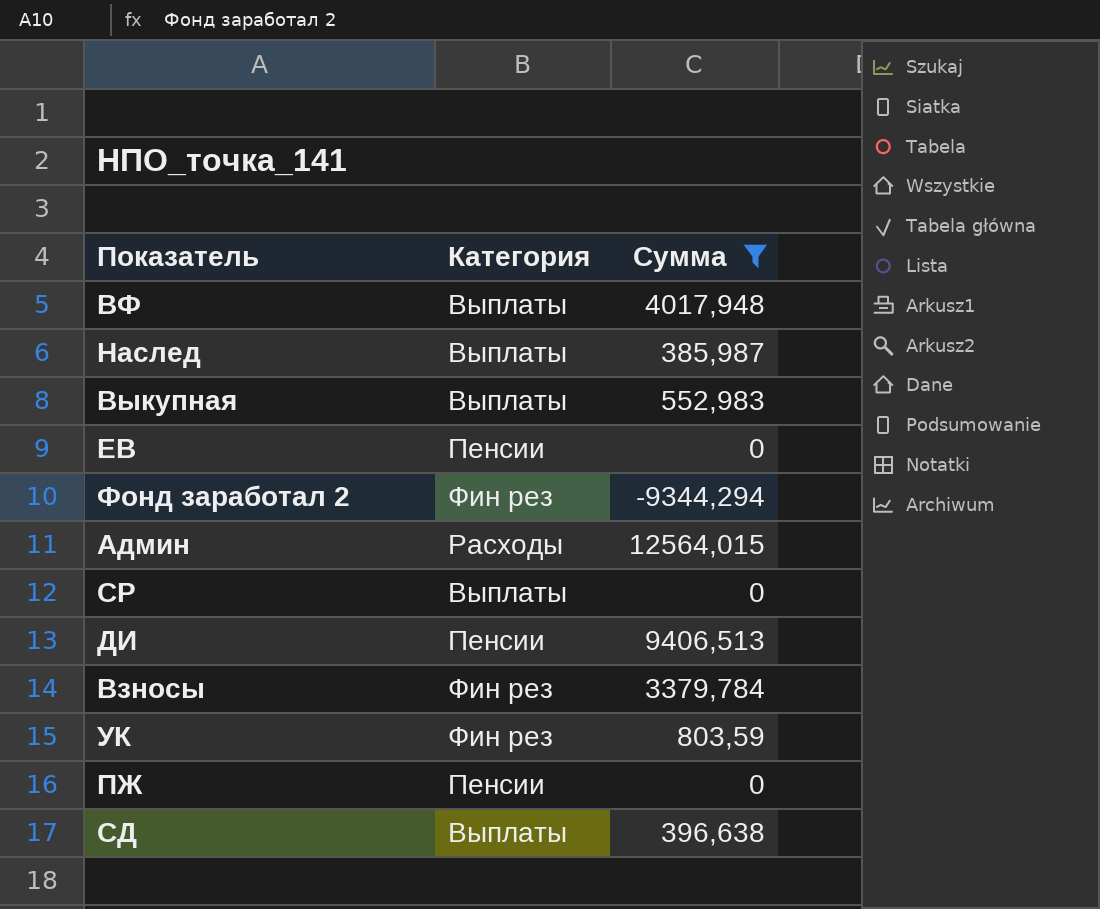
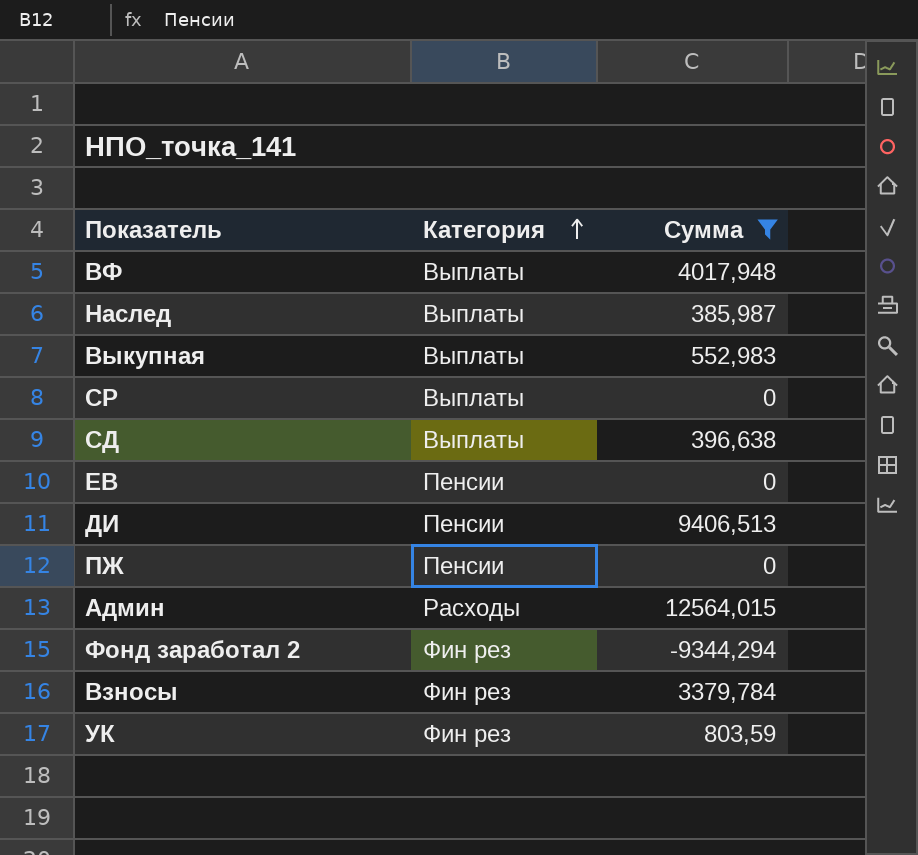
row order: none -> Категория ascending

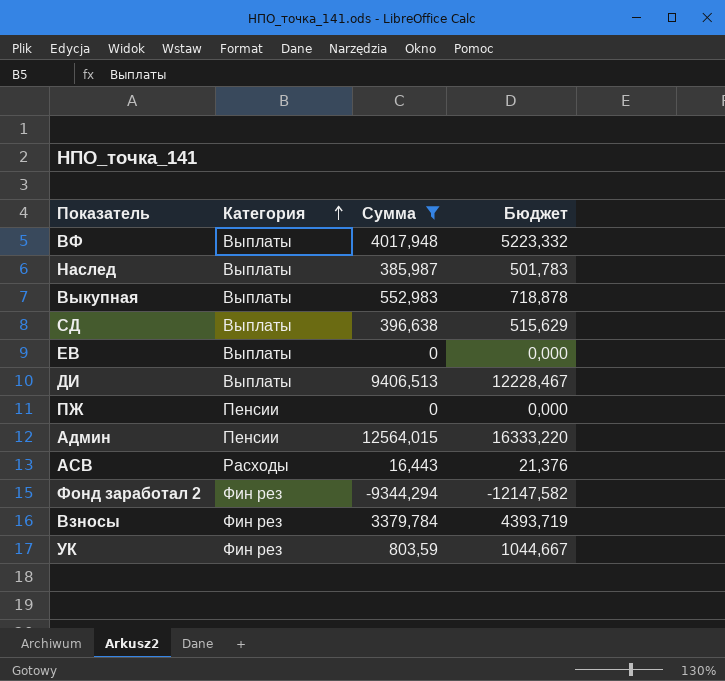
column Бюджет | formula: none -> [Сумма] * 1,3
row СР: Выплаты | 0 -> none
ЕВ | Категория: Пенсии -> Выплаты
ДИ | Категория: Пенсии -> Выплаты
Админ | Категория: Расходы -> Пенсии
row АСВ: none -> Расходы | 16,443 | 21,376

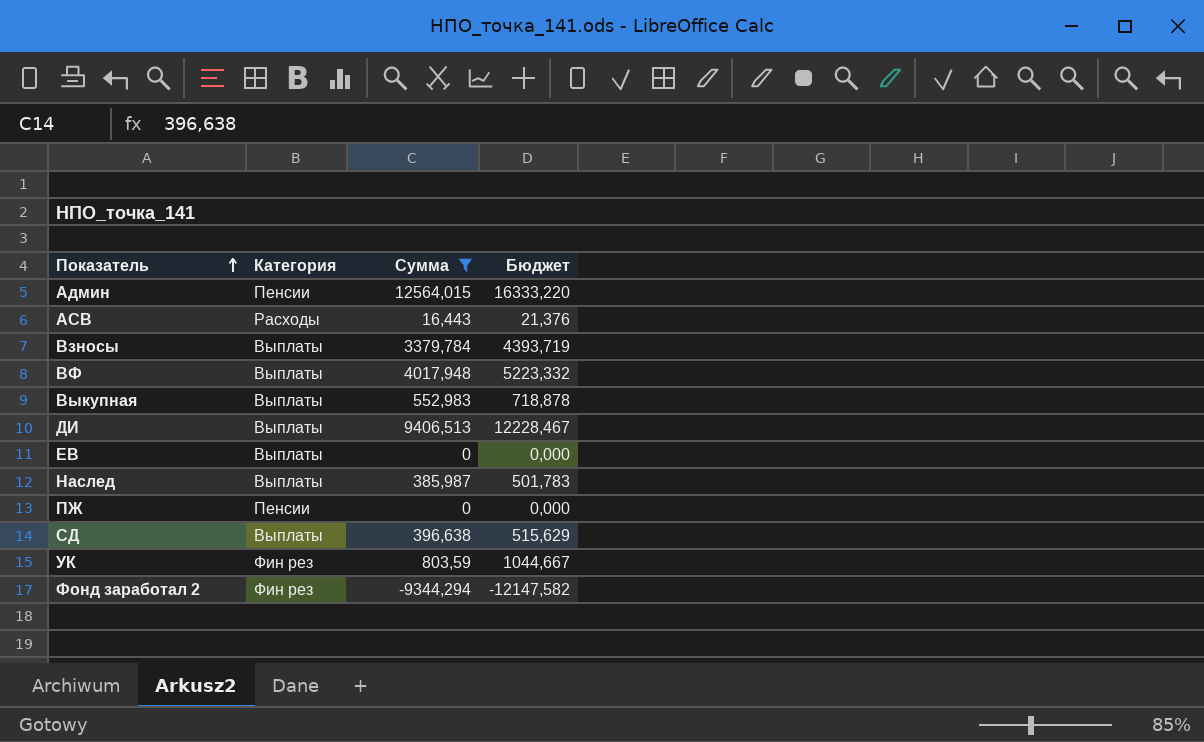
row order: Категория ascending -> Показатель ascending
Взносы | Категория: Фин рез -> Выплаты

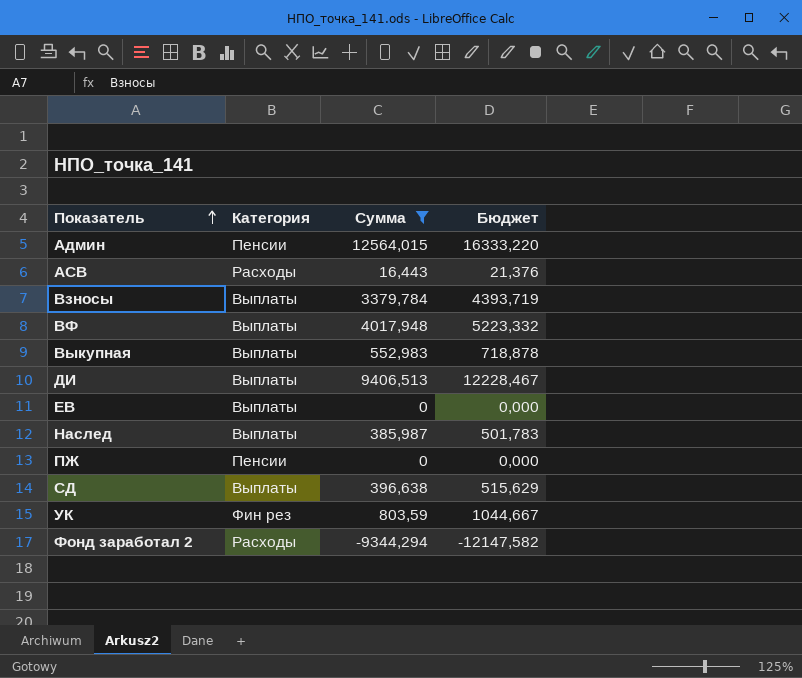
Фонд заработал 2 | Категория: Фин рез -> Расходы

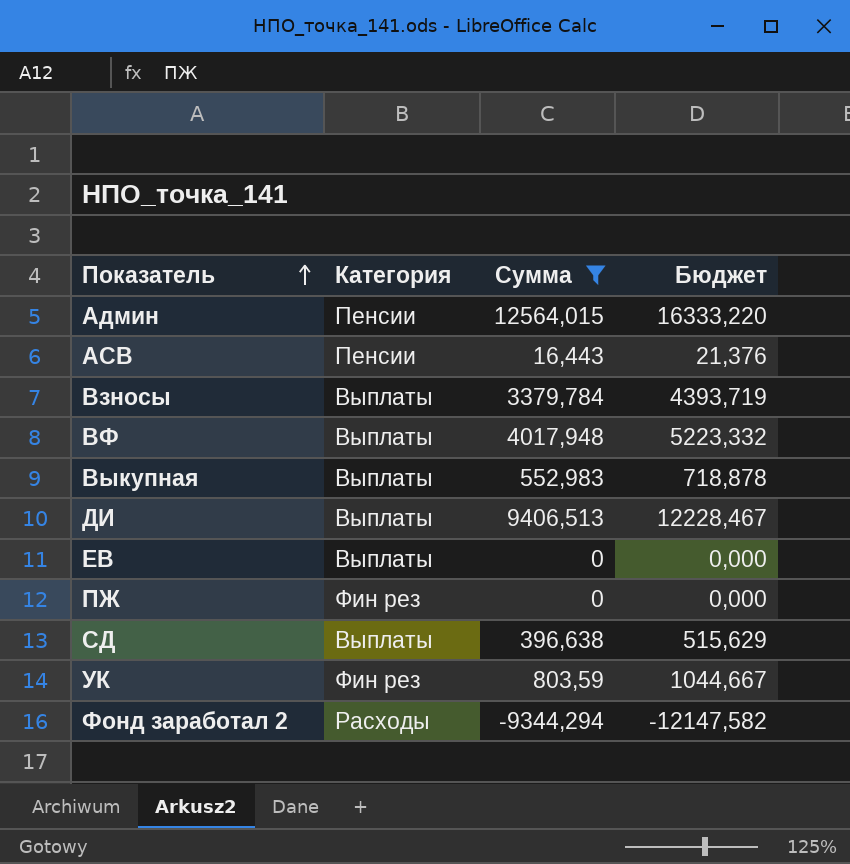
row Наслед: Выплаты | 385,987 | 501,783 -> none
АСВ | Категория: Расходы -> Пенсии
ПЖ | Категория: Пенсии -> Фин рез

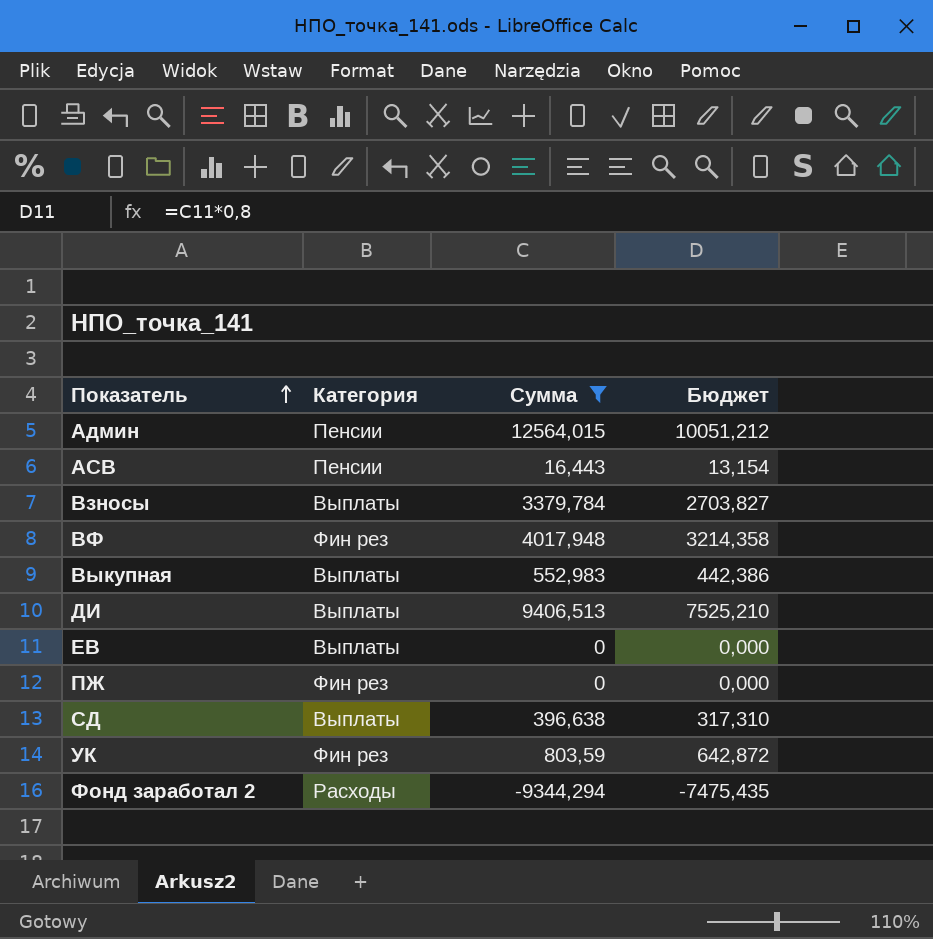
column Бюджет | formula: [Сумма] * 1,3 -> [Сумма] * 0,8
ВФ | Категория: Выплаты -> Фин рез

